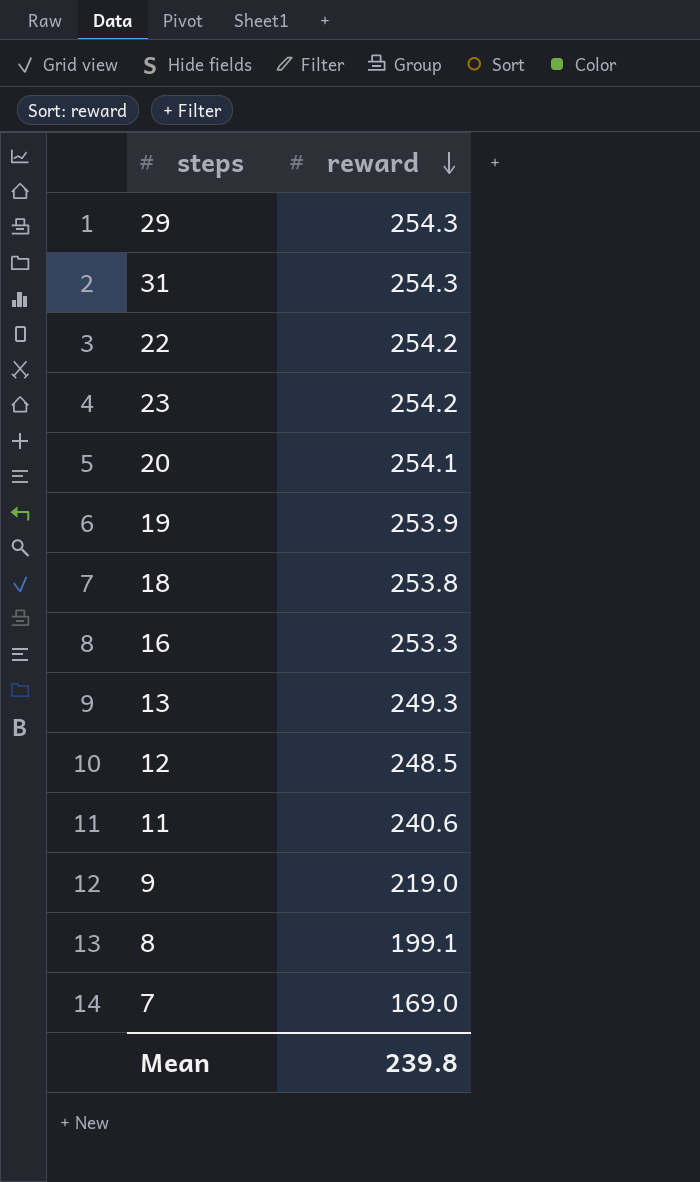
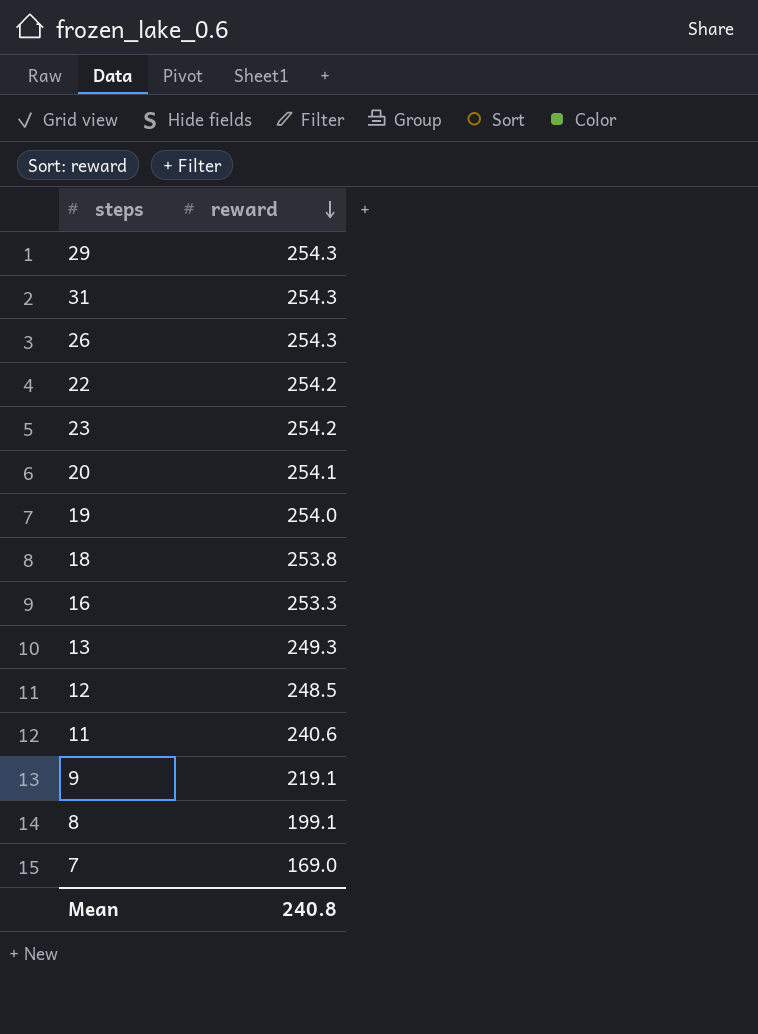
row 26: none -> 254.3
19 | reward: 253.9 -> 254.0
9 | reward: 219.0 -> 219.1
Mean | reward: 239.8 -> 240.8

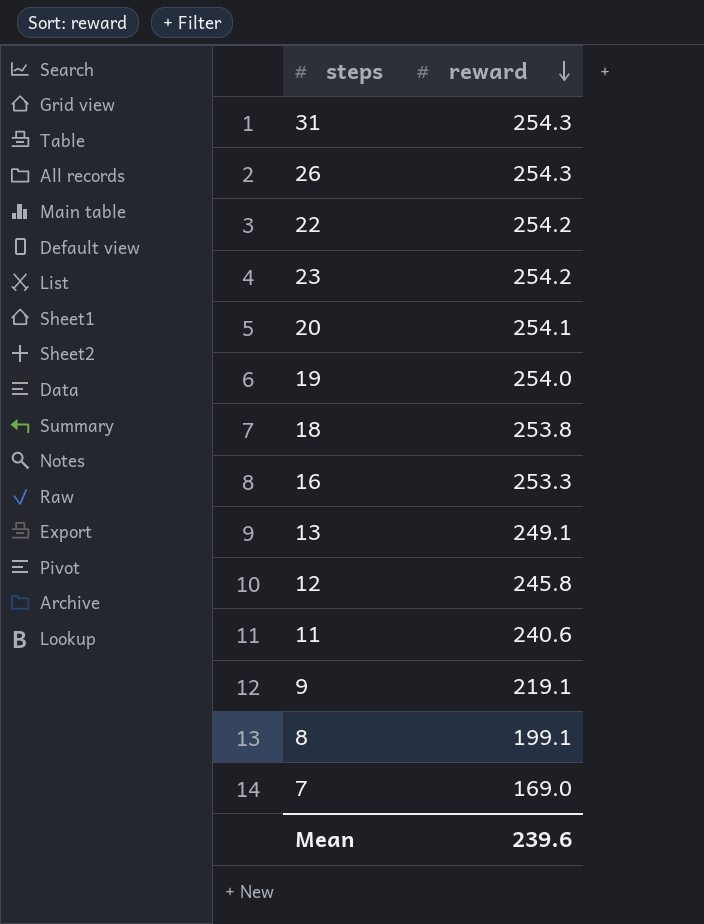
row 29: 254.3 -> none
13 | reward: 249.3 -> 249.1
12 | reward: 248.5 -> 245.8
Mean | reward: 240.8 -> 239.6

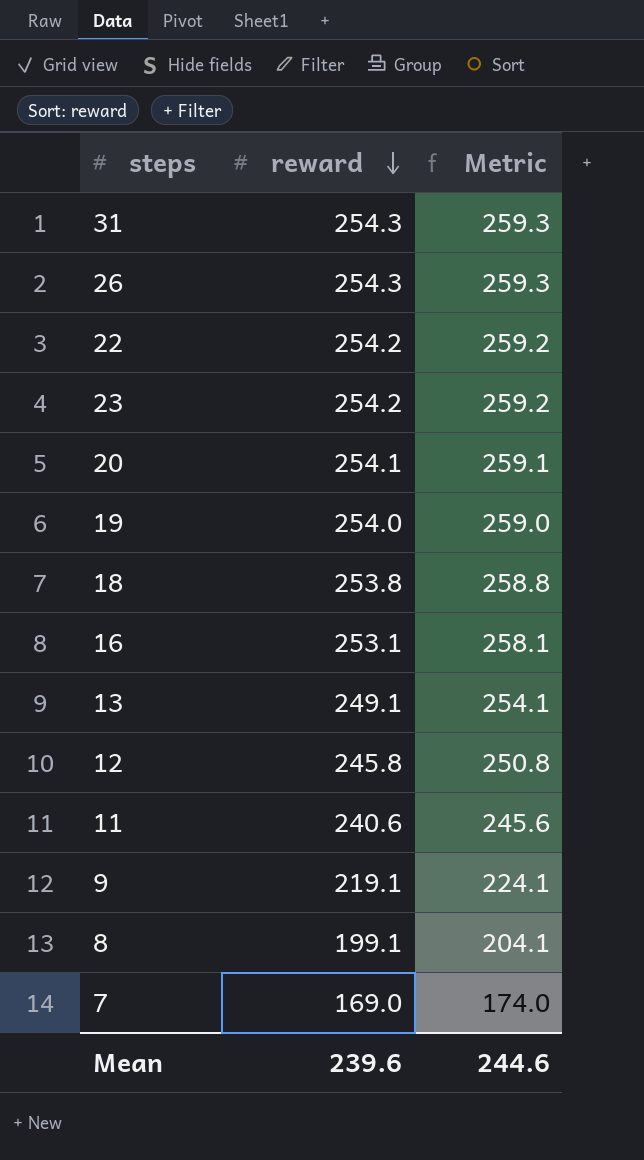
column Metric | formula: none -> [reward] + 5
16 | reward: 253.3 -> 253.1

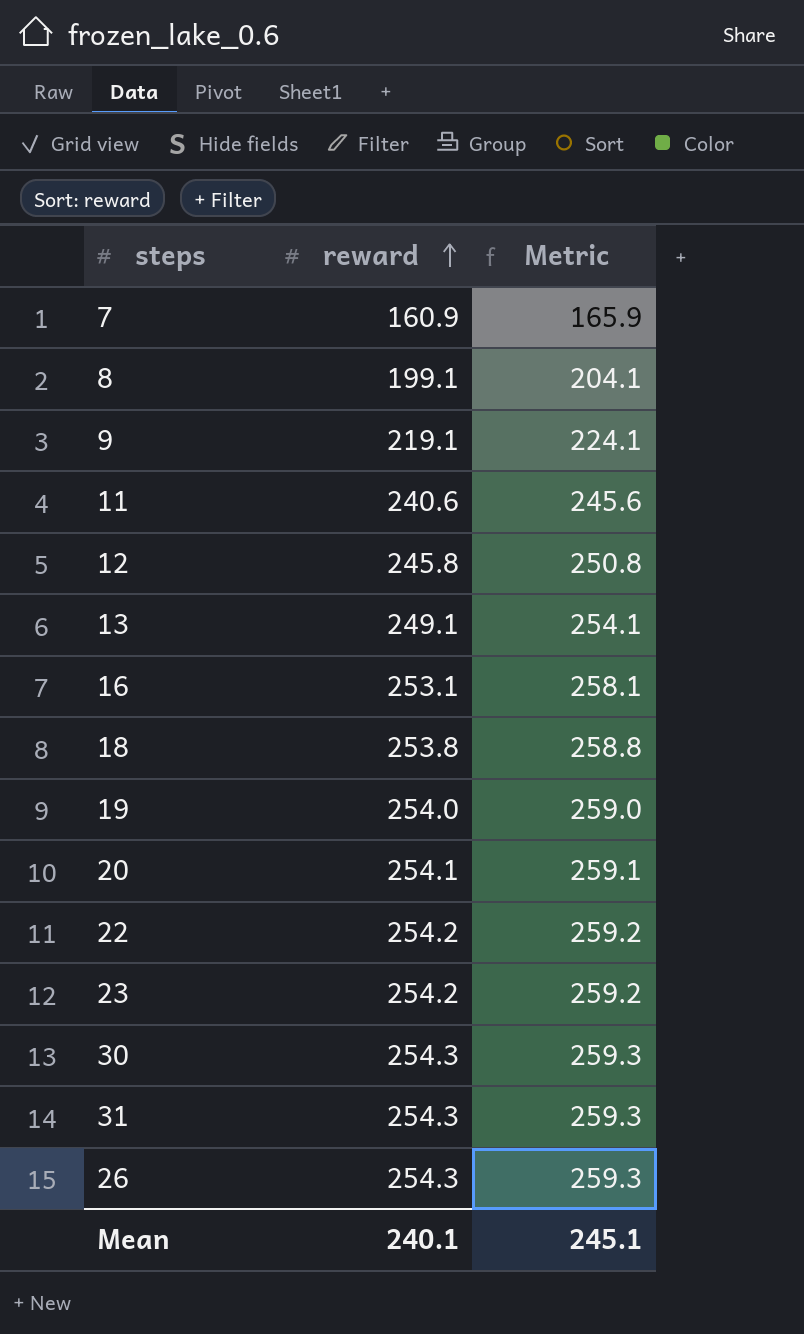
row order: reward descending -> reward ascending
7 | reward: 169.0 -> 160.9
7 | Metric: 174.0 -> 165.9
row 30: none -> 254.3 | 259.3
Mean | reward: 239.6 -> 240.1
Mean | Metric: 244.6 -> 245.1

